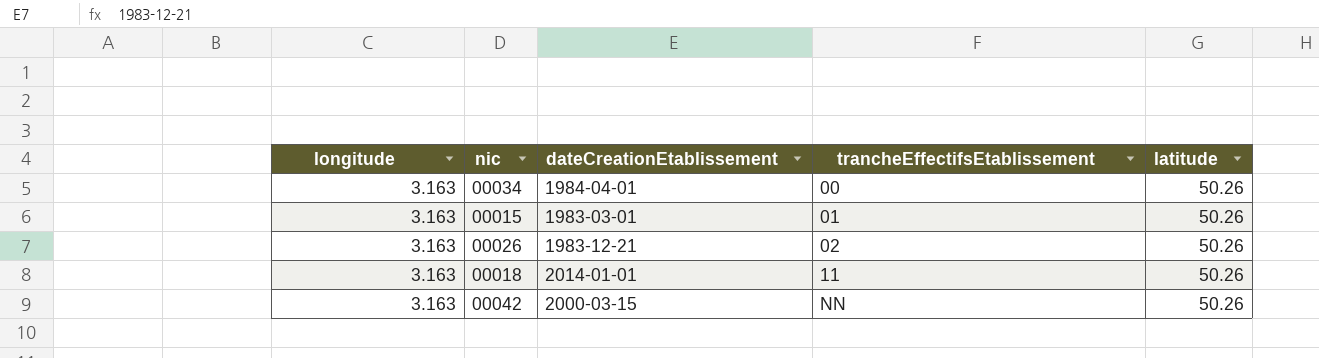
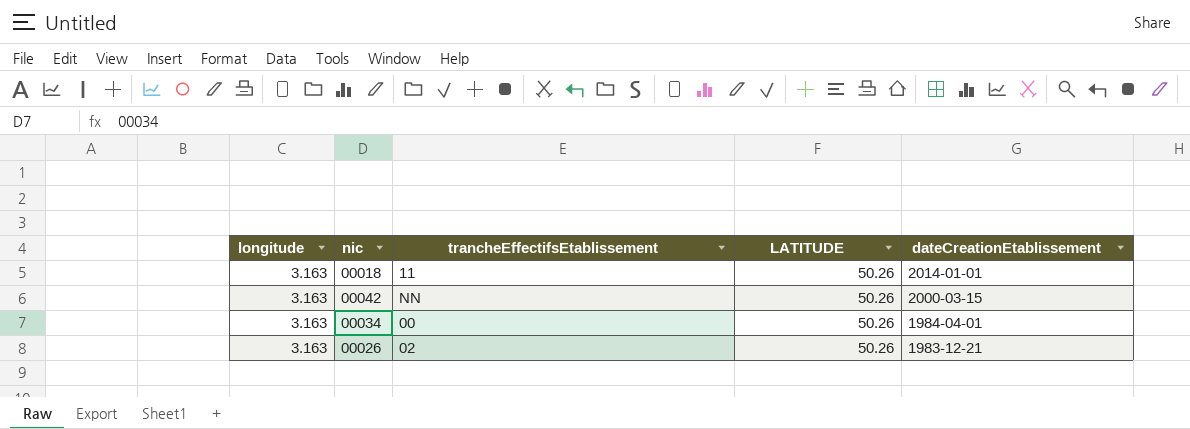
row order: trancheEffectifsEtablissement ascending -> dateCreationEtablissement descending
column name: latitude -> LATITUDE
column dateCreationEtablissement | position: 3 -> 5
row 00015: 3.163 | 1983-03-01 | 01 | 50.26 -> none

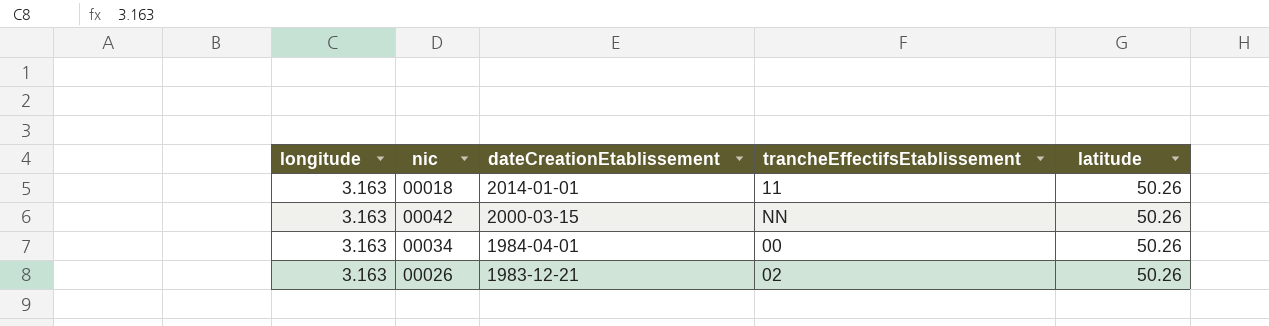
column dateCreationEtablissement | position: 5 -> 3
column name: LATITUDE -> latitude

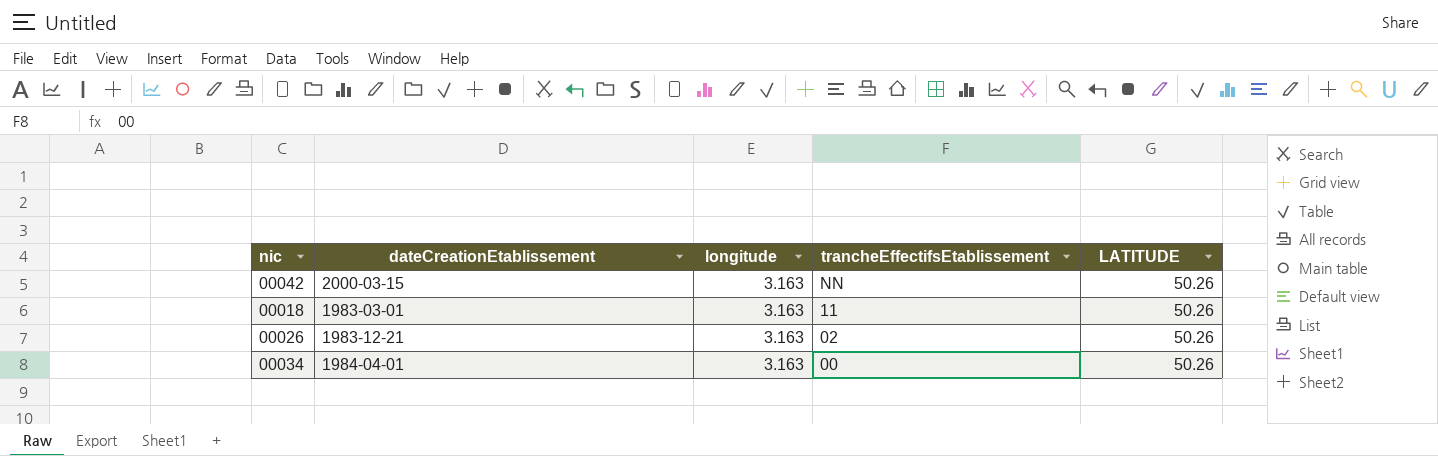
row order: dateCreationEtablissement descending -> trancheEffectifsEtablissement descending
column longitude | position: 1 -> 3
column name: latitude -> LATITUDE
00018 | dateCreationEtablissement: 2014-01-01 -> 1983-03-01

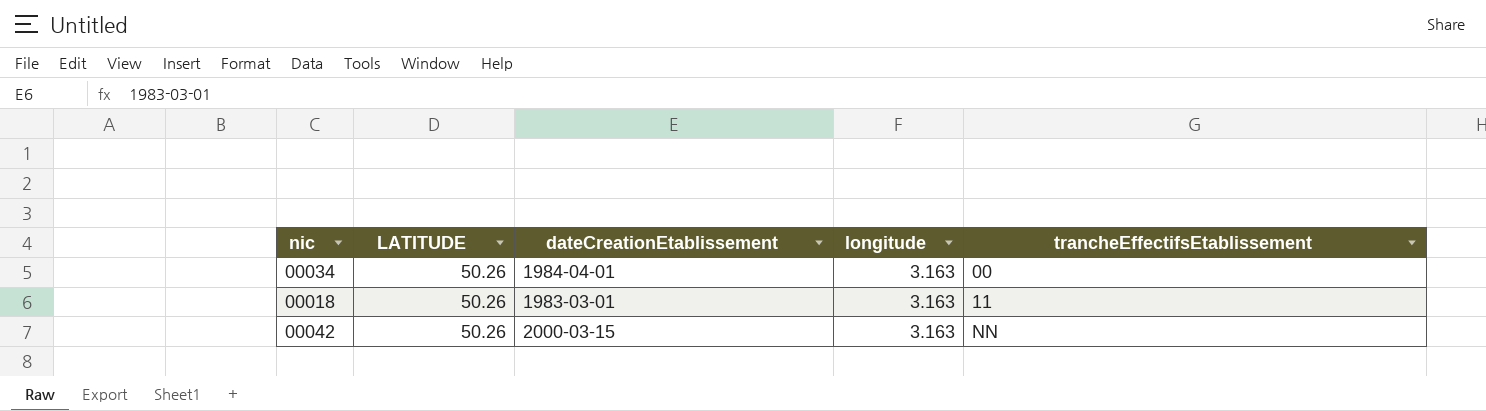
row order: trancheEffectifsEtablissement descending -> trancheEffectifsEtablissement ascending
column LATITUDE | position: 5 -> 2
row 00026: 1983-12-21 | 3.163 | 02 | 50.26 -> none

